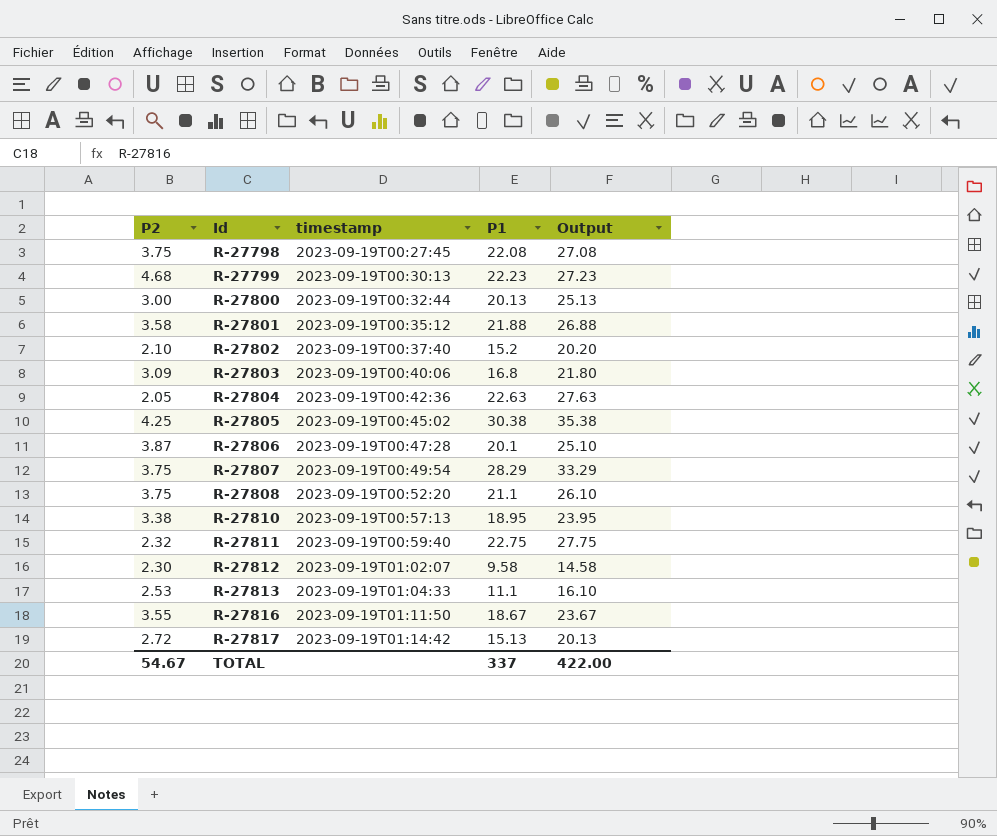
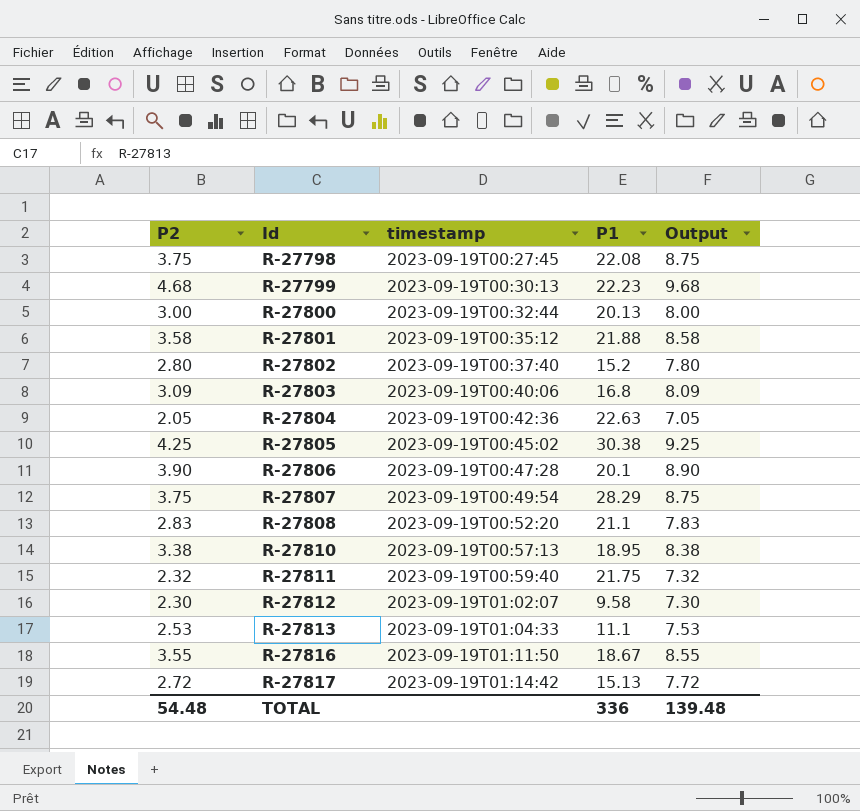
column Output | formula: [P1] + 5 -> [P2] + 5
R-27802 | P2: 2.10 -> 2.80
R-27806 | P2: 3.87 -> 3.90
R-27808 | P2: 3.75 -> 2.83
R-27811 | P1: 22.75 -> 21.75
TOTAL | P2: 54.67 -> 54.48
TOTAL | P1: 337 -> 336
TOTAL | Output: 422.00 -> 139.48

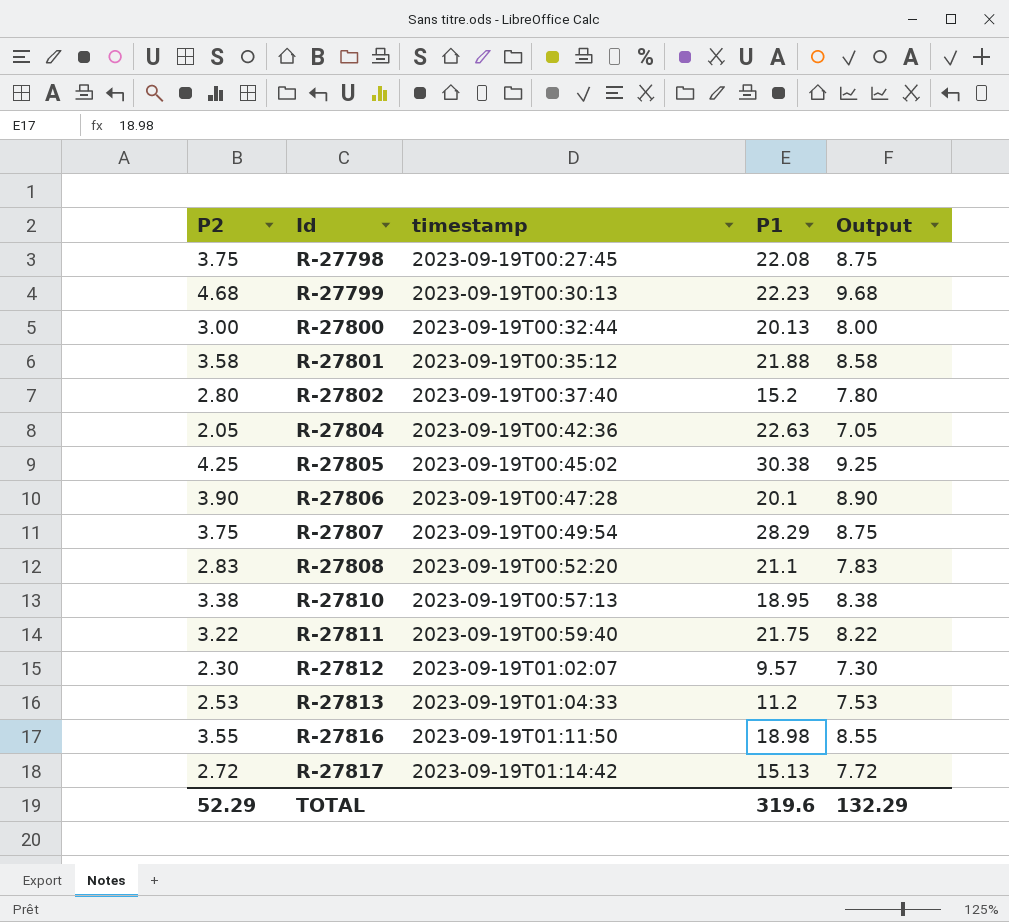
row R-27803: 3.09 | 2023-09-19T00:40:06 | 16.8 | 8.09 -> none
R-27811 | P2: 2.32 -> 3.22
R-27811 | Output: 7.32 -> 8.22
R-27812 | P1: 9.58 -> 9.57
R-27813 | P1: 11.1 -> 11.2
R-27816 | P1: 18.67 -> 18.98
TOTAL | P2: 54.48 -> 52.29
TOTAL | P1: 336 -> 319.6
TOTAL | Output: 139.48 -> 132.29

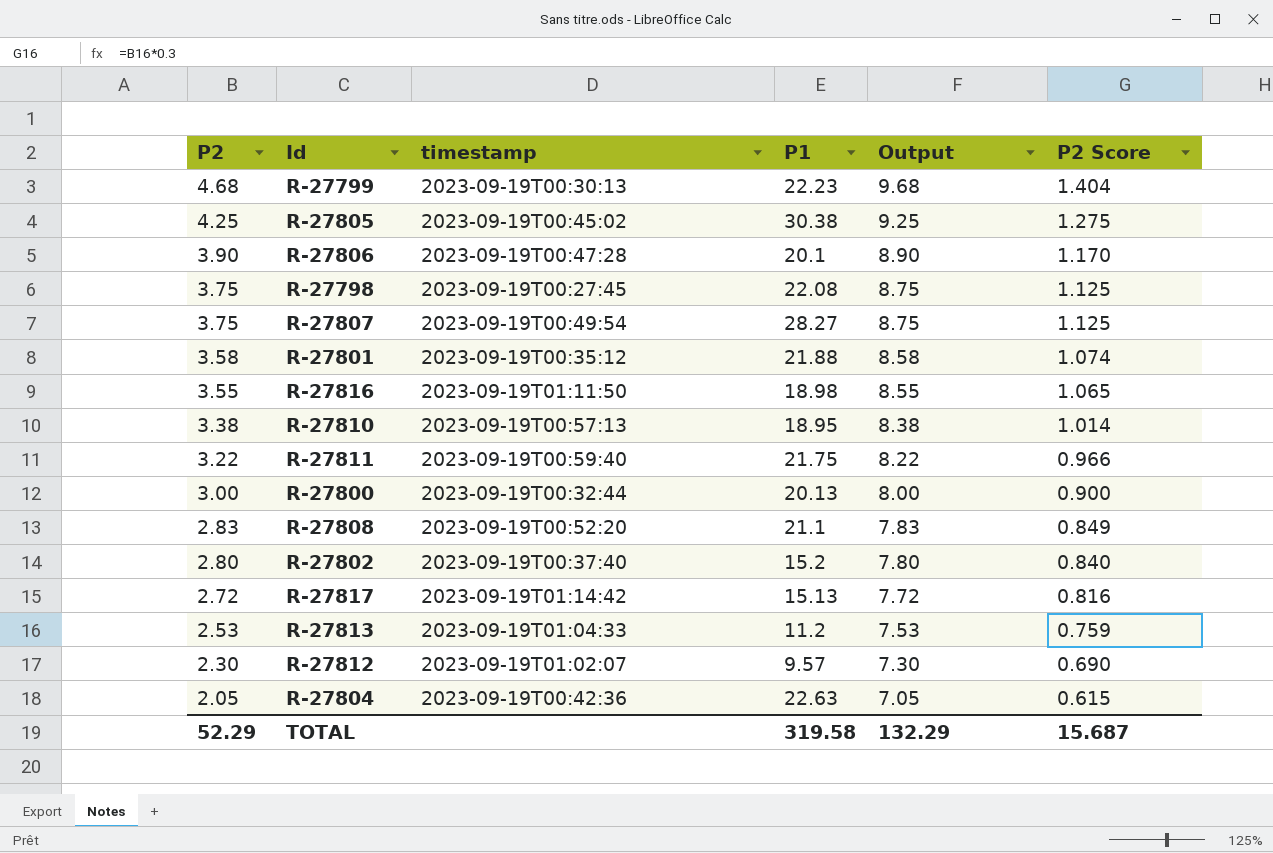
row order: Id ascending -> P2 descending
column P2 Score | formula: none -> [P2] * 0.3
R-27807 | P1: 28.29 -> 28.27
TOTAL | P1: 319.6 -> 319.58

